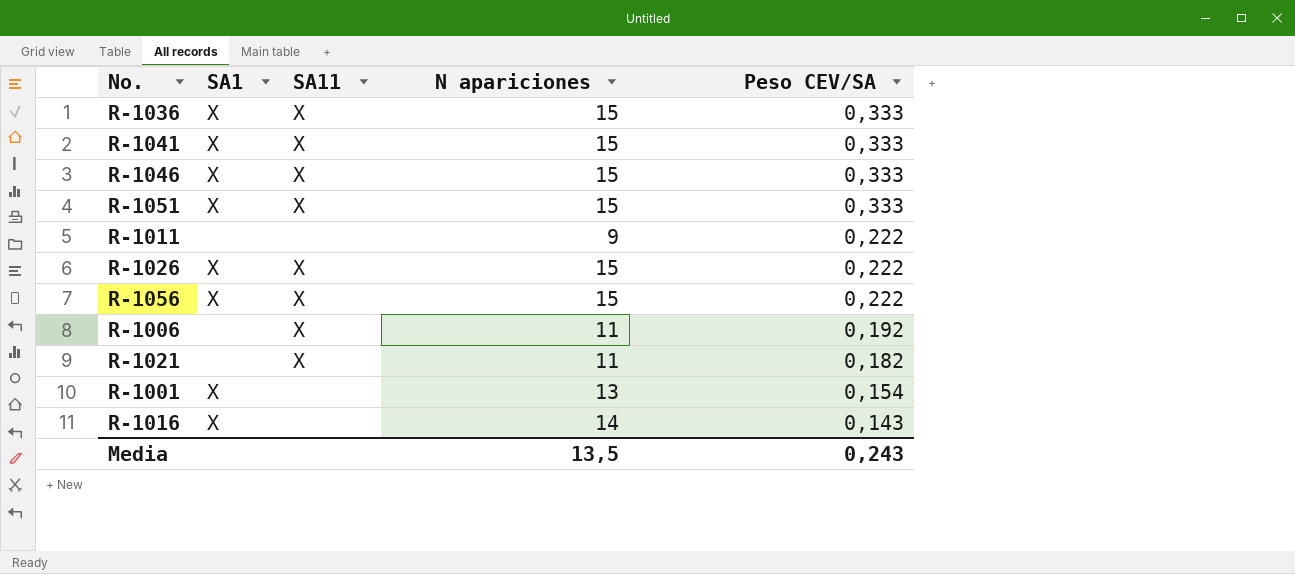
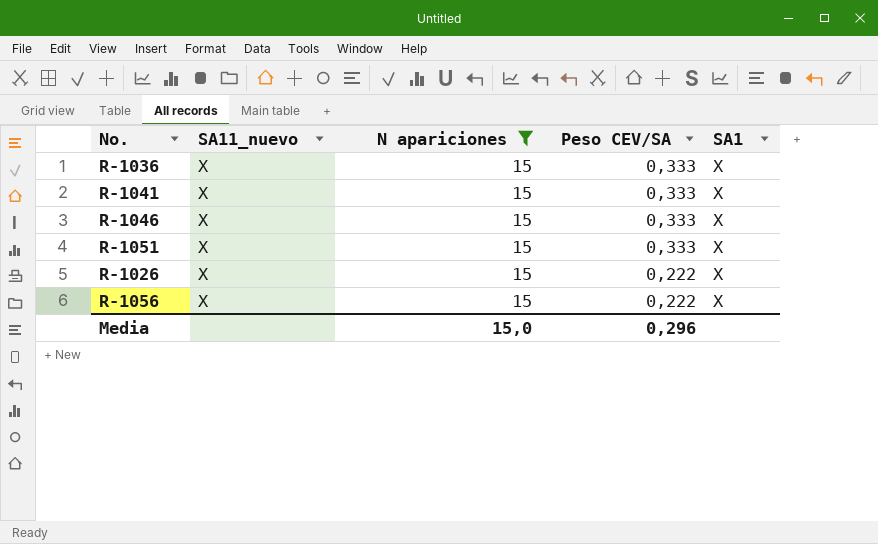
filter: none -> N apariciones = 15
column name: SA11 -> SA11_nuevo
column SA1 | position: 2 -> 5
Media | N apariciones: 13,5 -> 15,0
Media | Peso CEV/SA: 0,243 -> 0,296

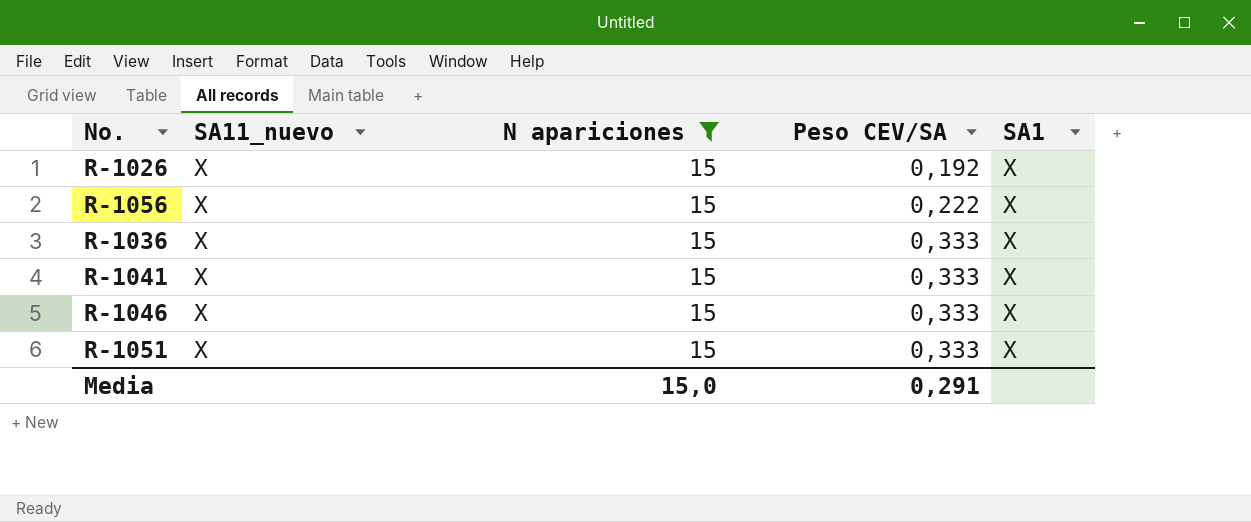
row order: Peso CEV/SA descending -> Peso CEV/SA ascending
R-1026 | Peso CEV/SA: 0,222 -> 0,192
Media | Peso CEV/SA: 0,296 -> 0,291

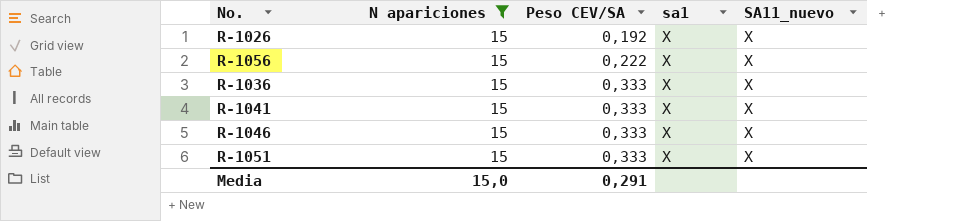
column name: SA1 -> sa1
column SA11_nuevo | position: 2 -> 5

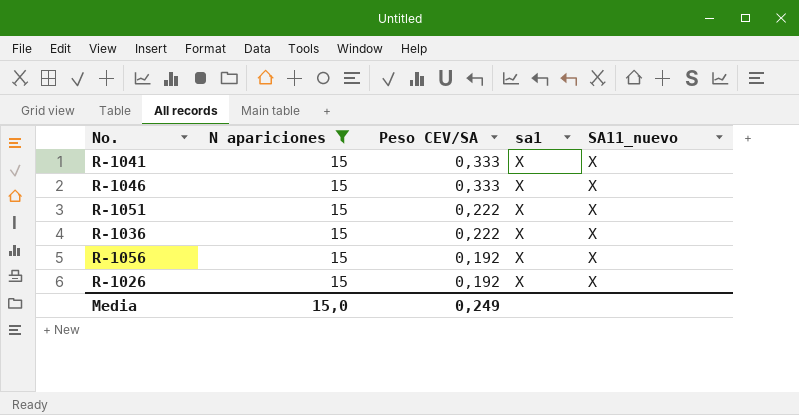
row order: Peso CEV/SA ascending -> Peso CEV/SA descending
R-1051 | Peso CEV/SA: 0,333 -> 0,222
R-1036 | Peso CEV/SA: 0,333 -> 0,222
R-1056 | Peso CEV/SA: 0,222 -> 0,192
Media | Peso CEV/SA: 0,291 -> 0,249

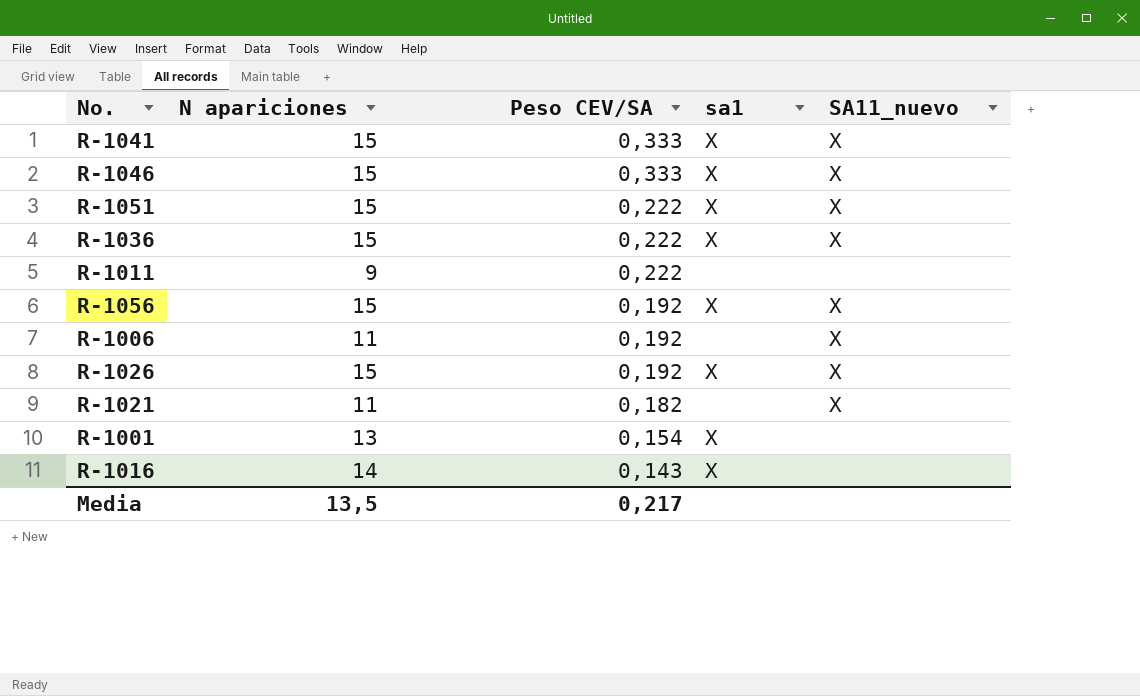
filter: N apariciones = 15 -> none
Media | N apariciones: 15,0 -> 13,5
Media | Peso CEV/SA: 0,249 -> 0,217

